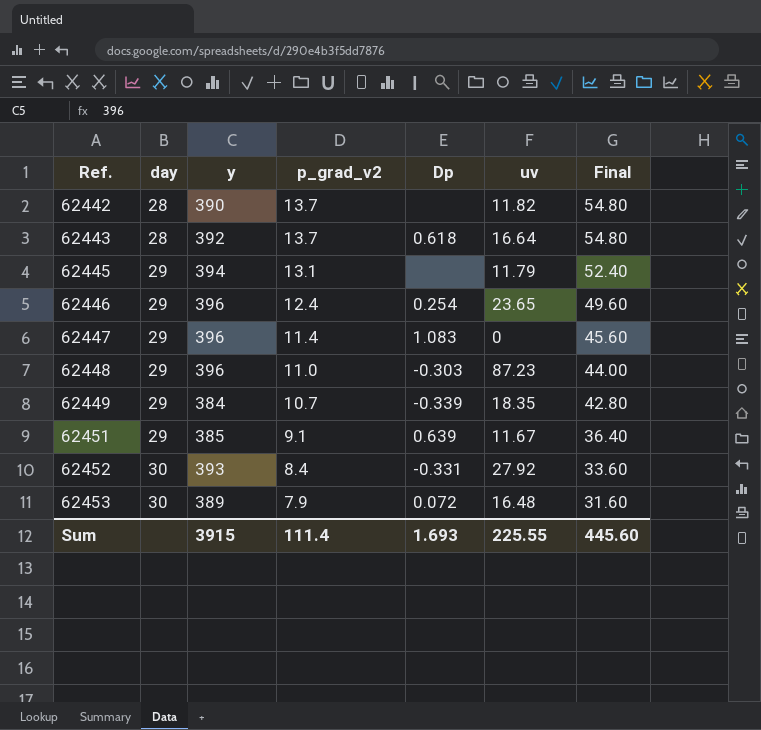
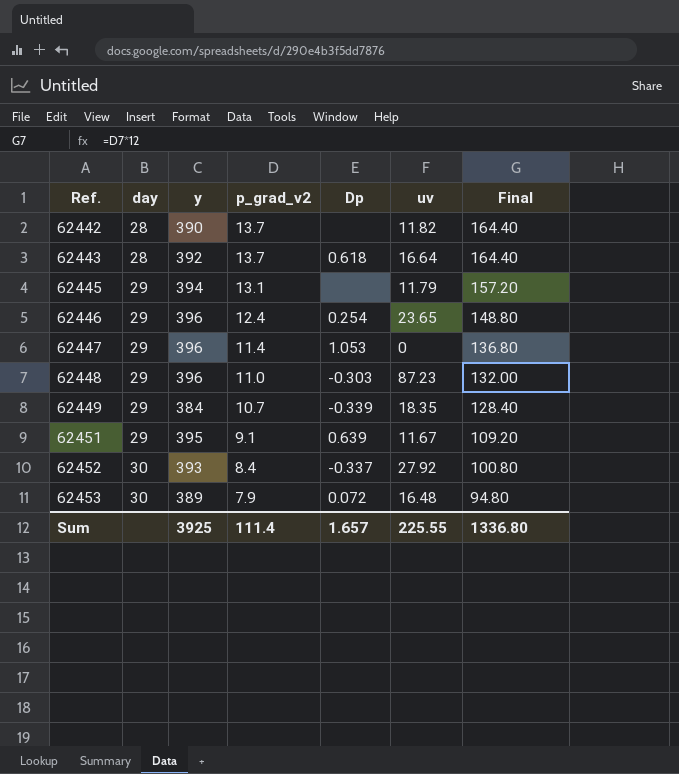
column Final | formula: [p_grad_v2] * 4 -> [p_grad_v2] * 12
62447 | Dp: 1.083 -> 1.053
62451 | y: 385 -> 395
62452 | Dp: -0.331 -> -0.337
Sum | y: 3915 -> 3925
Sum | Dp: 1.693 -> 1.657
Sum | Final: 445.60 -> 1336.80

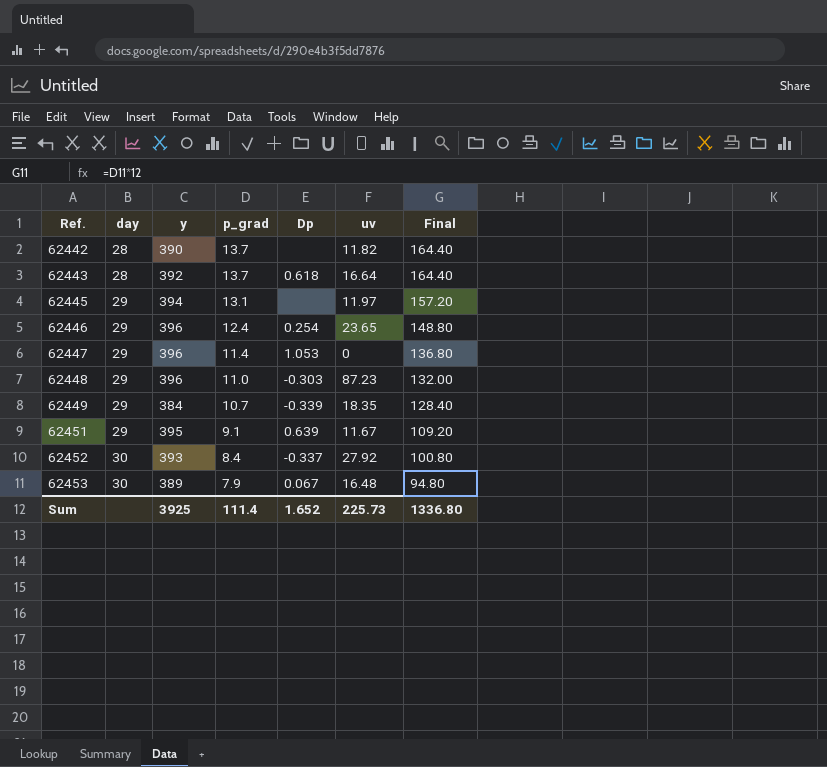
column name: p_grad_v2 -> p_grad
62445 | uv: 11.79 -> 11.97
62453 | Dp: 0.072 -> 0.067
Sum | Dp: 1.657 -> 1.652
Sum | uv: 225.55 -> 225.73

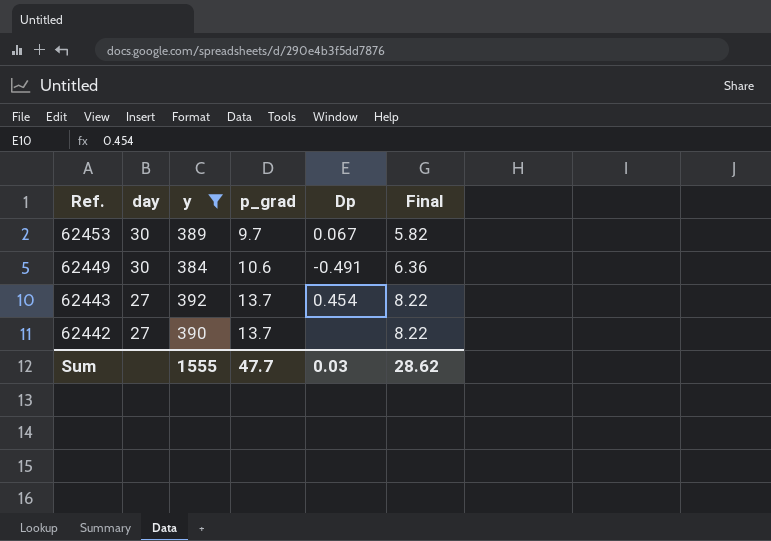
filter: none -> y <= 392
row order: Ref. ascending -> Ref. descending
column uv | position: 6 -> none
column Final | formula: [p_grad] * 12 -> [p_grad] * 0.6
62453 | p_grad: 7.9 -> 9.7
62449 | day: 29 -> 30
62449 | p_grad: 10.7 -> 10.6
62449 | Dp: -0.339 -> -0.491
62443 | day: 28 -> 27
62443 | Dp: 0.618 -> 0.454
62442 | day: 28 -> 27
Sum | y: 3925 -> 1555
Sum | p_grad: 111.4 -> 47.7
Sum | Dp: 1.652 -> 0.03
Sum | Final: 1336.80 -> 28.62

